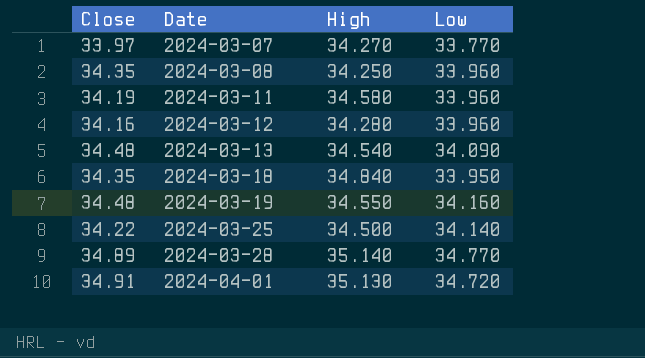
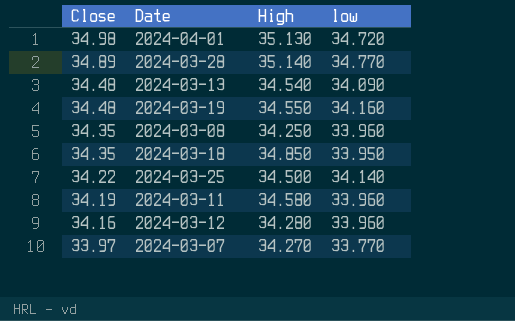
row order: Date ascending -> Close descending
column name: Low -> low
2024-04-01 | Close: 34.91 -> 34.98
2024-03-18 | High: 34.840 -> 34.850

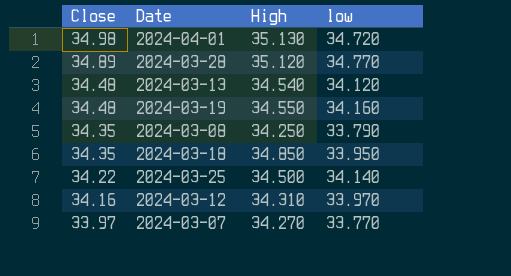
row 2024-03-11: 34.19 | 34.580 | 33.960 -> none
2024-03-28 | High: 35.140 -> 35.120
2024-03-13 | low: 34.090 -> 34.120
2024-03-08 | low: 33.960 -> 33.790
2024-03-12 | High: 34.280 -> 34.310
2024-03-12 | low: 33.960 -> 33.970

